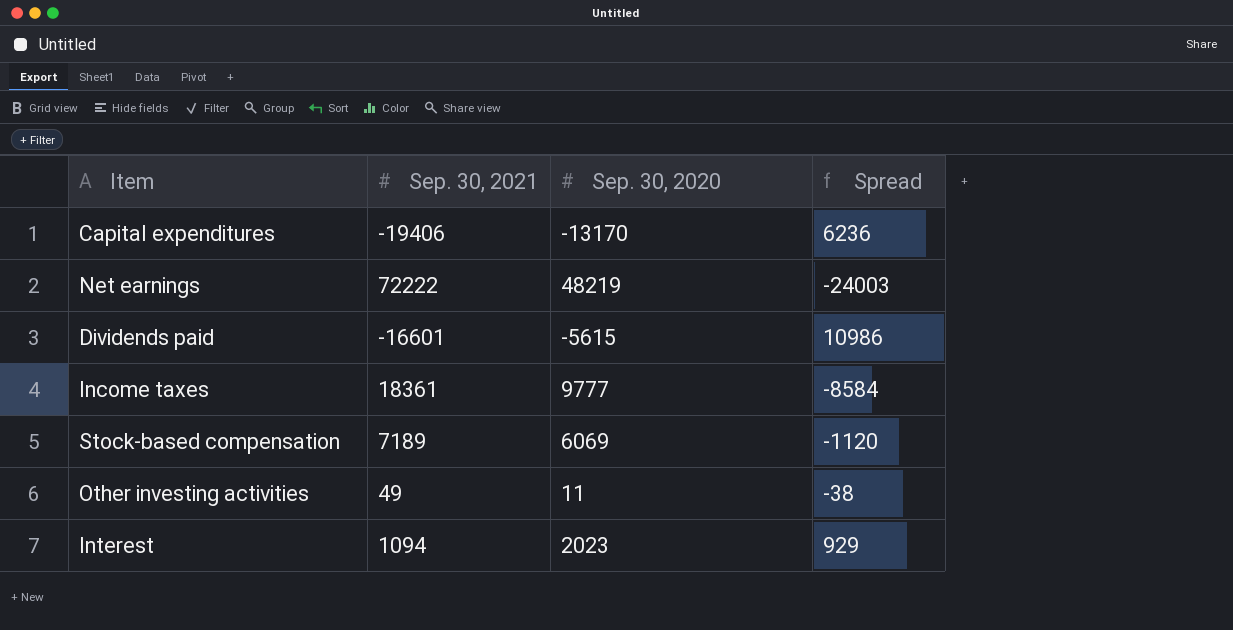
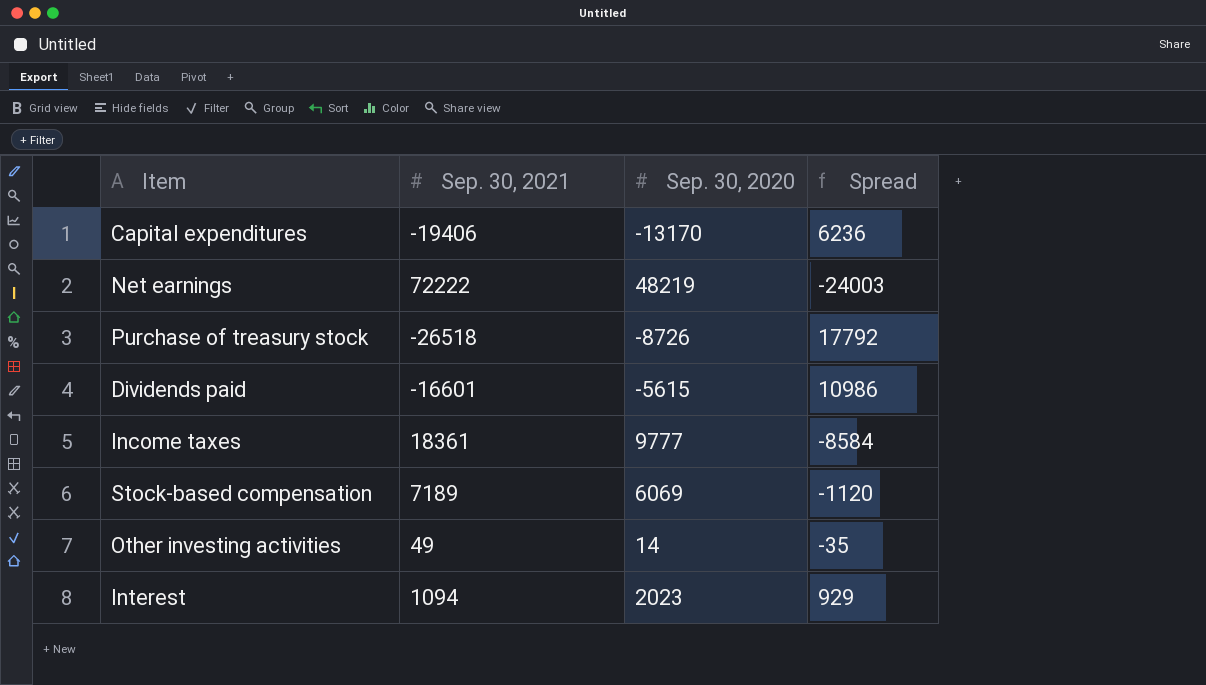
row Purchase of treasury stock: none -> -26518 | -8726 | 17792
Other investing activities | Sep. 30, 2020: 11 -> 14
Other investing activities | Spread: -38 -> -35

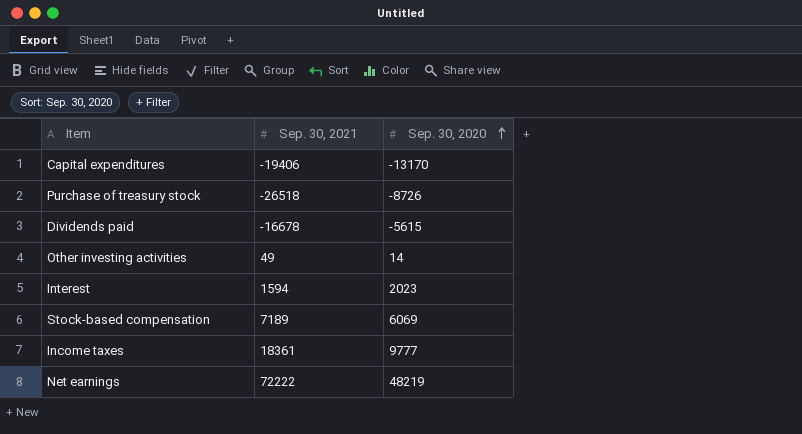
row order: none -> Sep. 30, 2020 ascending
column Spread | formula: [Sep. 30, 2020] - [Sep. 30, 2021] -> none
Dividends paid | Sep. 30, 2021: -16601 -> -16678
Interest | Sep. 30, 2021: 1094 -> 1594

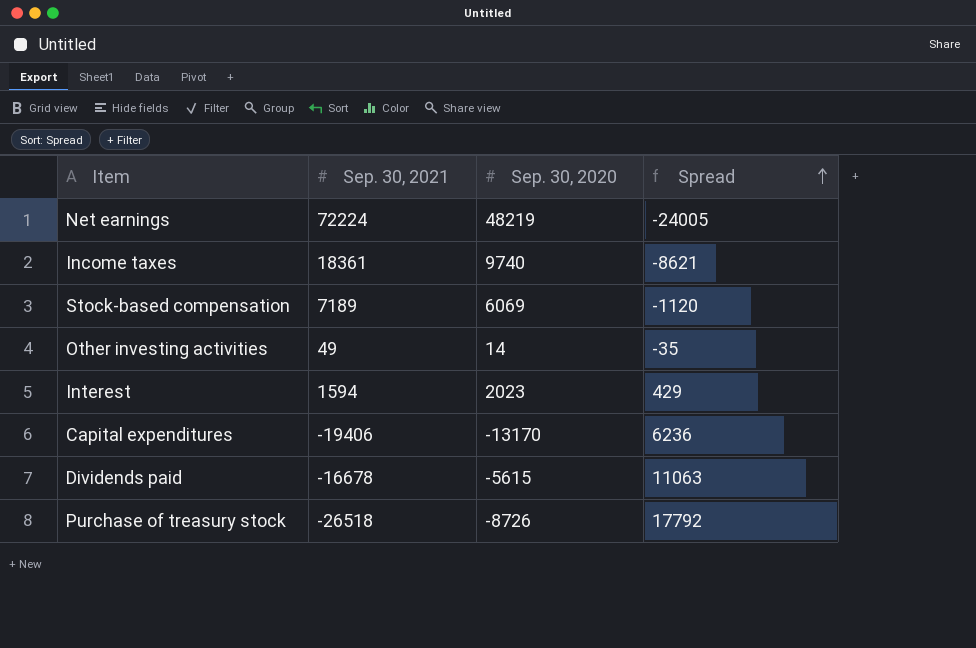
row order: Sep. 30, 2020 ascending -> Spread ascending
column Spread | formula: none -> [Sep. 30, 2020] - [Sep. 30, 2021]
Net earnings | Sep. 30, 2021: 72222 -> 72224
Income taxes | Sep. 30, 2020: 9777 -> 9740

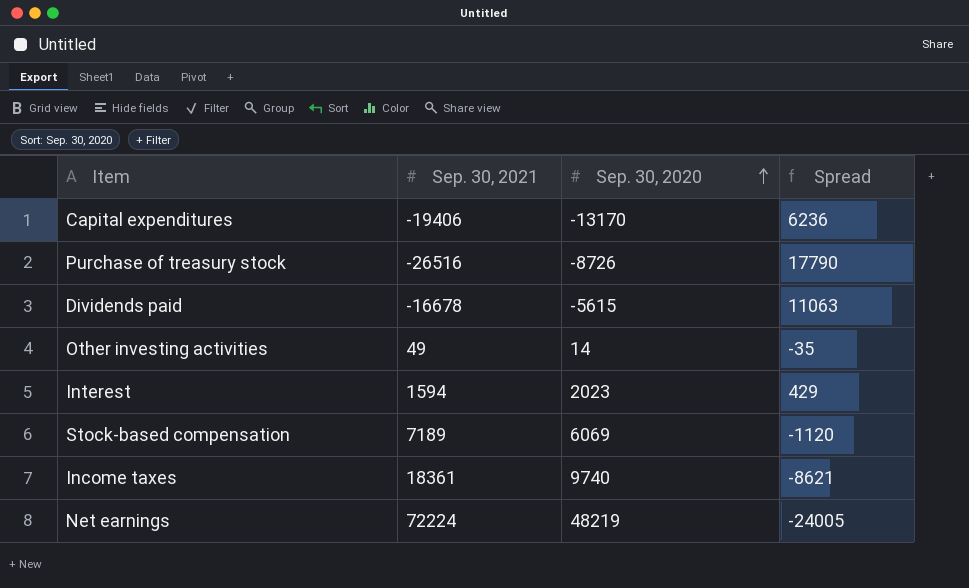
row order: Spread ascending -> Sep. 30, 2020 ascending
Purchase of treasury stock | Sep. 30, 2021: -26518 -> -26516
Purchase of treasury stock | Spread: 17792 -> 17790

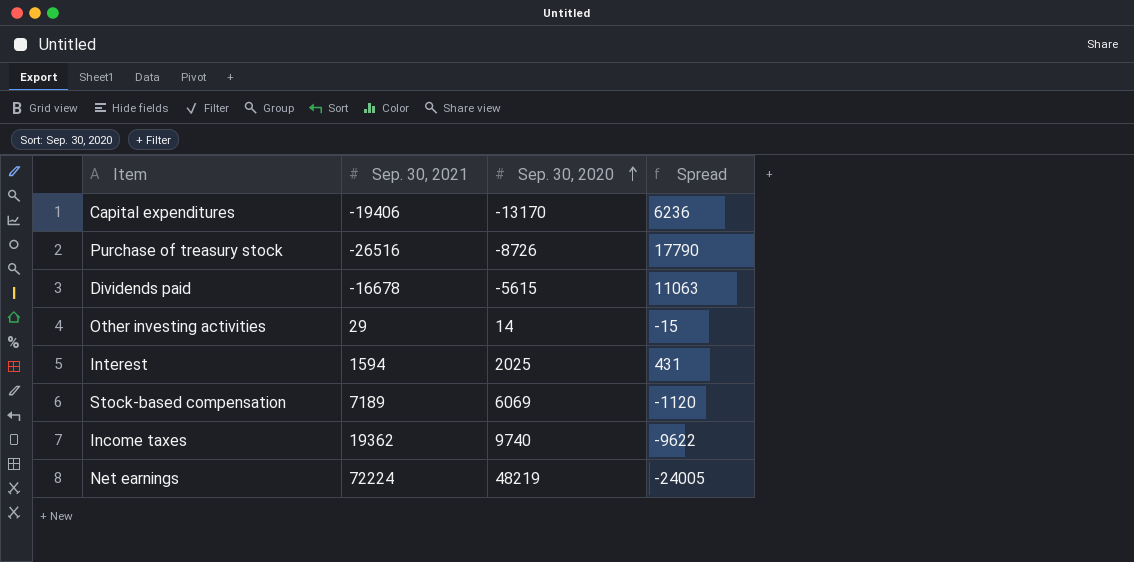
Other investing activities | Sep. 30, 2021: 49 -> 29
Other investing activities | Spread: -35 -> -15
Interest | Sep. 30, 2020: 2023 -> 2025
Interest | Spread: 429 -> 431
Income taxes | Sep. 30, 2021: 18361 -> 19362
Income taxes | Spread: -8621 -> -9622

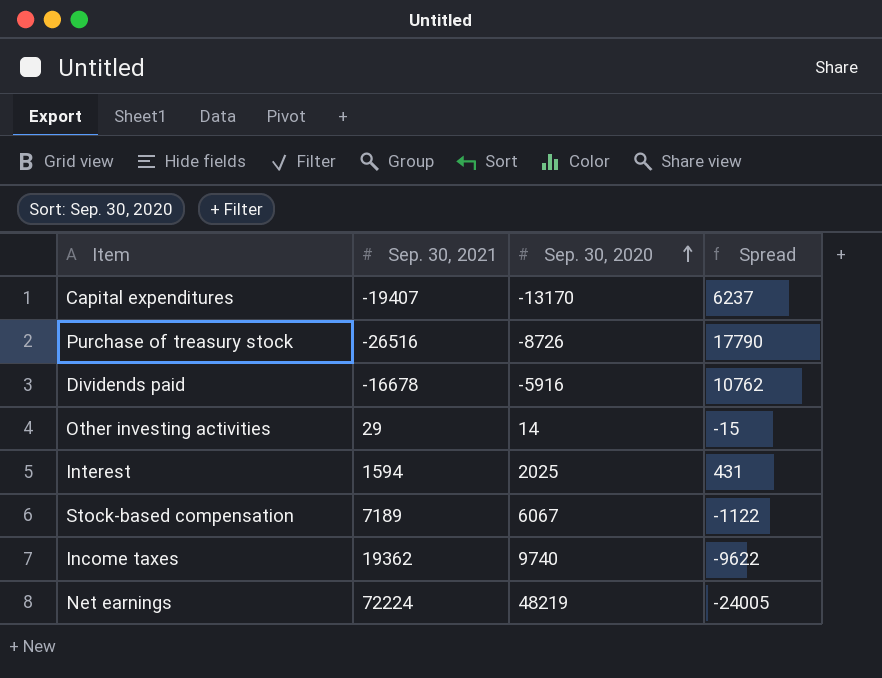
Capital expenditures | Sep. 30, 2021: -19406 -> -19407
Capital expenditures | Spread: 6236 -> 6237
Dividends paid | Sep. 30, 2020: -5615 -> -5916
Dividends paid | Spread: 11063 -> 10762
Stock-based compensation | Sep. 30, 2020: 6069 -> 6067
Stock-based compensation | Spread: -1120 -> -1122

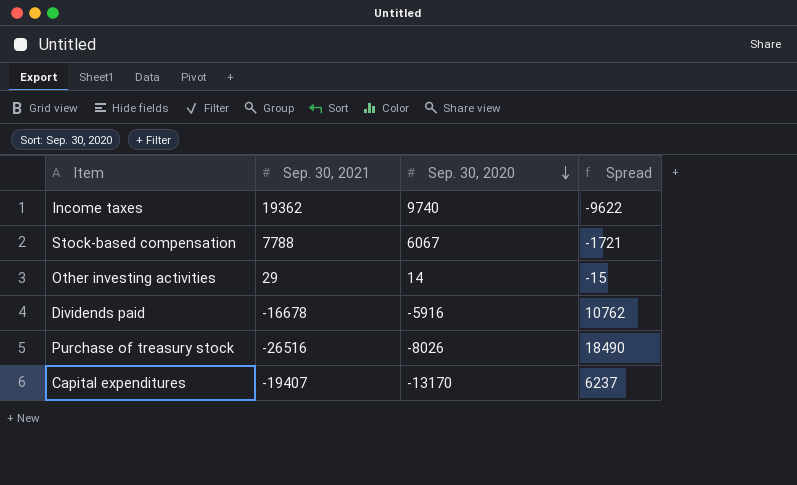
row order: Sep. 30, 2020 ascending -> Sep. 30, 2020 descending
row Interest: 1594 | 2025 | 431 -> none
row Net earnings: 72224 | 48219 | -24005 -> none
Stock-based compensation | Sep. 30, 2021: 7189 -> 7788
Stock-based compensation | Spread: -1122 -> -1721
Purchase of treasury stock | Sep. 30, 2020: -8726 -> -8026
Purchase of treasury stock | Spread: 17790 -> 18490

